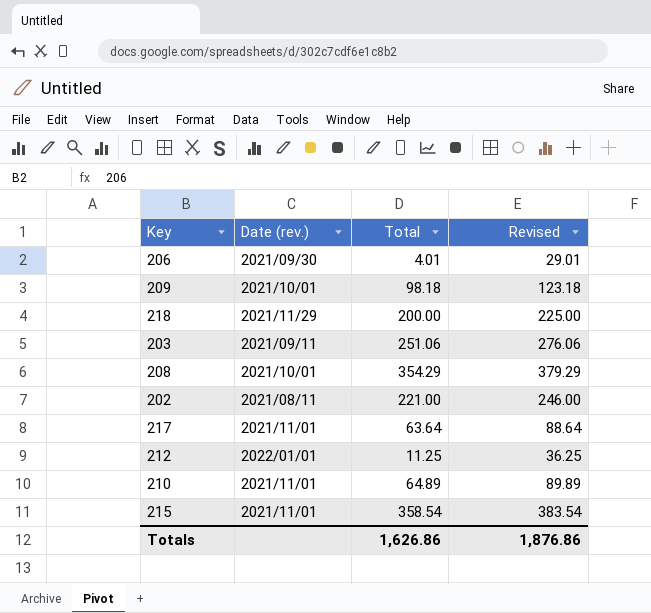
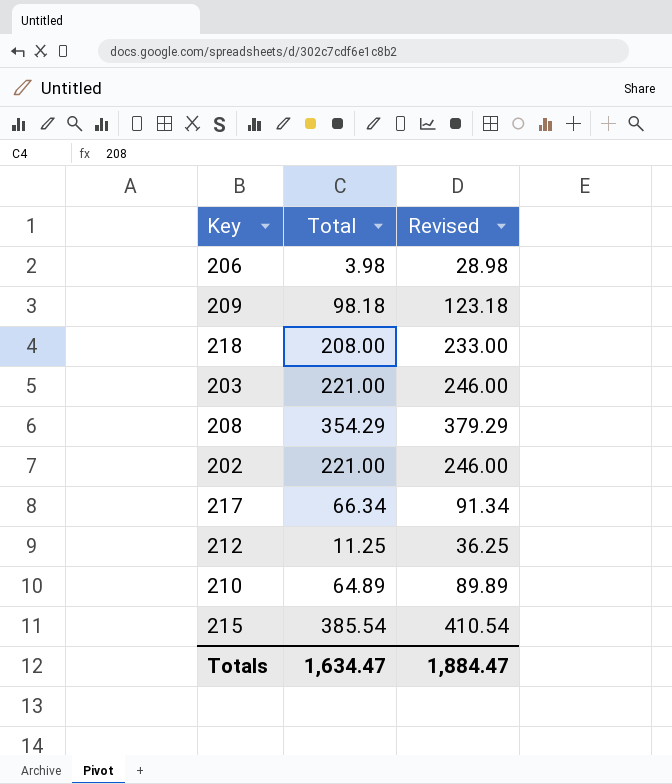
column Date (rev.) | position: 2 -> none
206 | Total: 4.01 -> 3.98
206 | Revised: 29.01 -> 28.98
218 | Total: 200.00 -> 208.00
218 | Revised: 225.00 -> 233.00
203 | Total: 251.06 -> 221.00
203 | Revised: 276.06 -> 246.00
217 | Total: 63.64 -> 66.34
217 | Revised: 88.64 -> 91.34
215 | Total: 358.54 -> 385.54
215 | Revised: 383.54 -> 410.54
Totals | Total: 1,626.86 -> 1,634.47
Totals | Revised: 1,876.86 -> 1,884.47

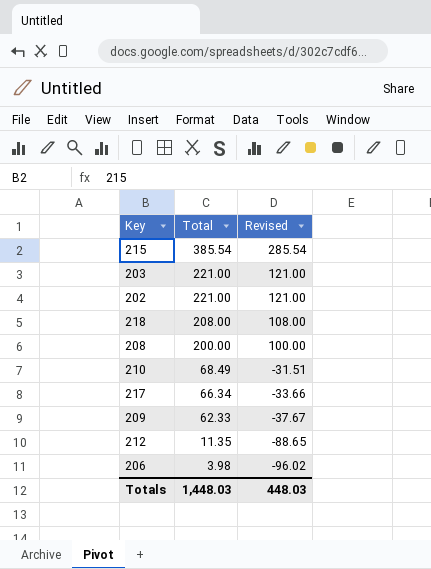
row order: none -> Total descending
column Revised | formula: [Total] + 25 -> [Total] - 100
208 | Total: 354.29 -> 200.00
210 | Total: 64.89 -> 68.49
209 | Total: 98.18 -> 62.33
212 | Total: 11.25 -> 11.35
Totals | Total: 1,634.47 -> 1,448.03
Totals | Revised: 1,884.47 -> 448.03

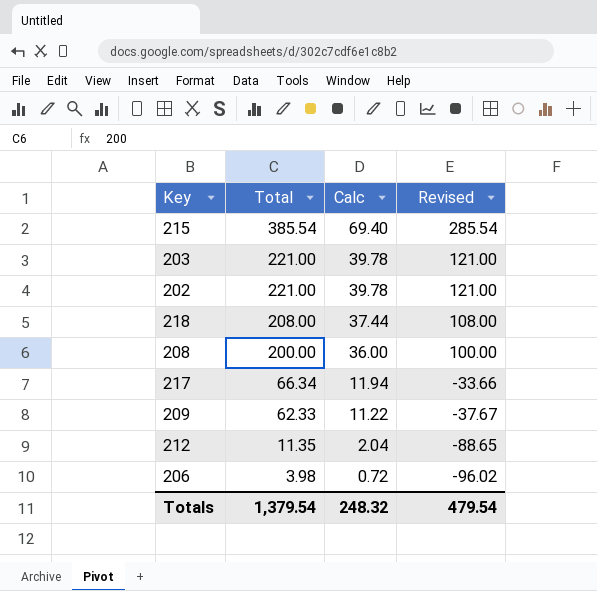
column Calc | formula: none -> [Total] * 0.18
row 210: 68.49 | -31.51 -> none
Totals | Total: 1,448.03 -> 1,379.54
Totals | Revised: 448.03 -> 479.54

